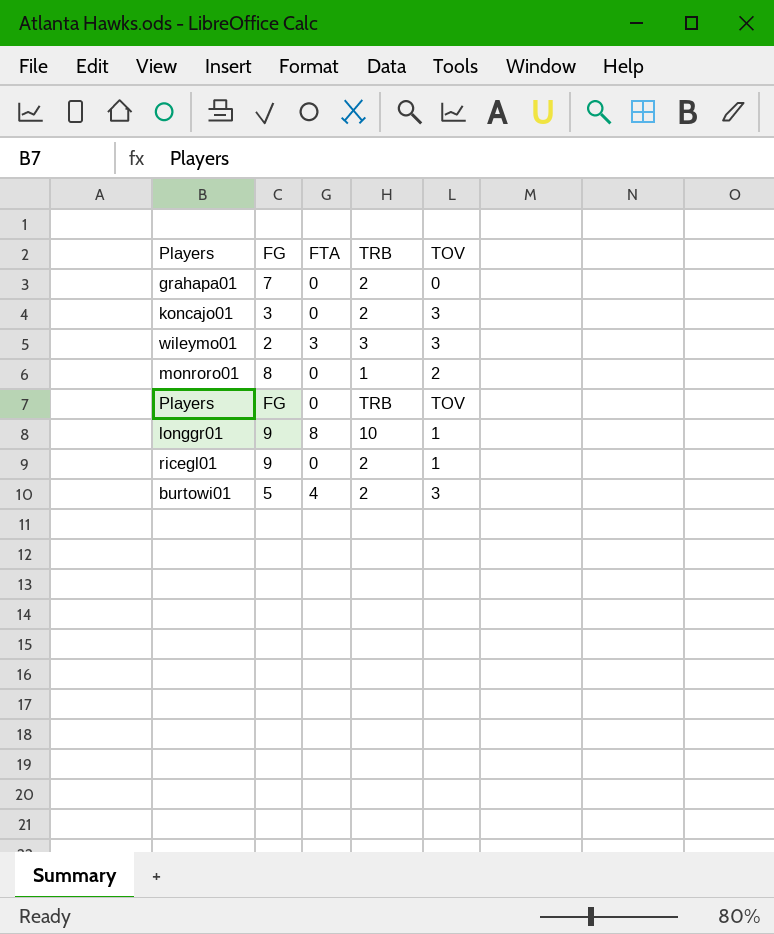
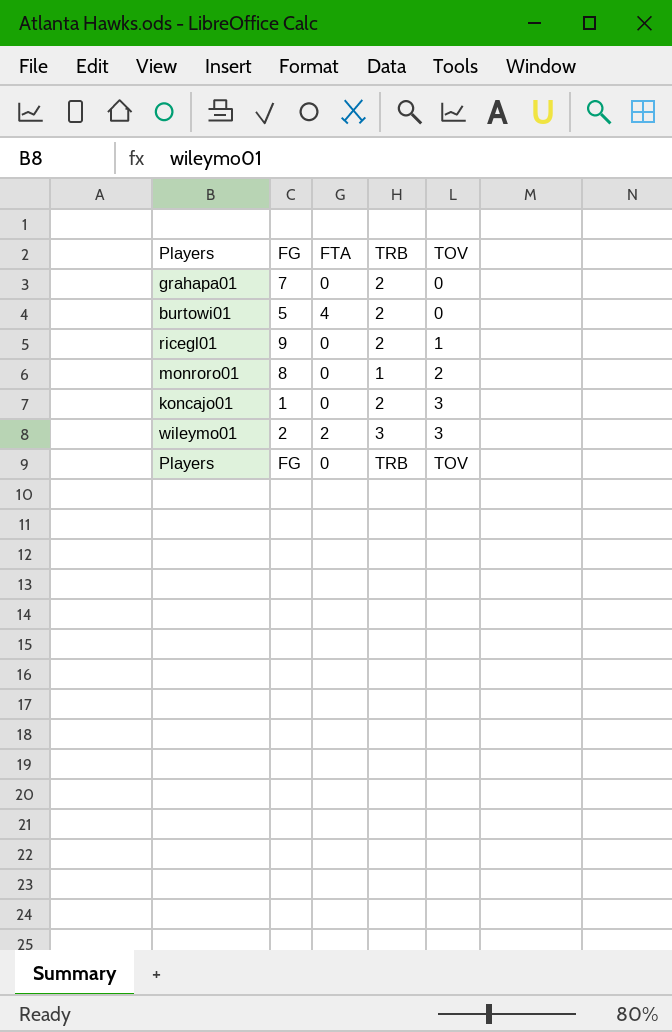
row order: none -> TOV ascending
row longgr01: 9 | 8 | 10 | 1 -> none
burtowi01 | TOV: 3 -> 0
koncajo01 | FG: 3 -> 1
wileymo01 | FTA: 3 -> 2

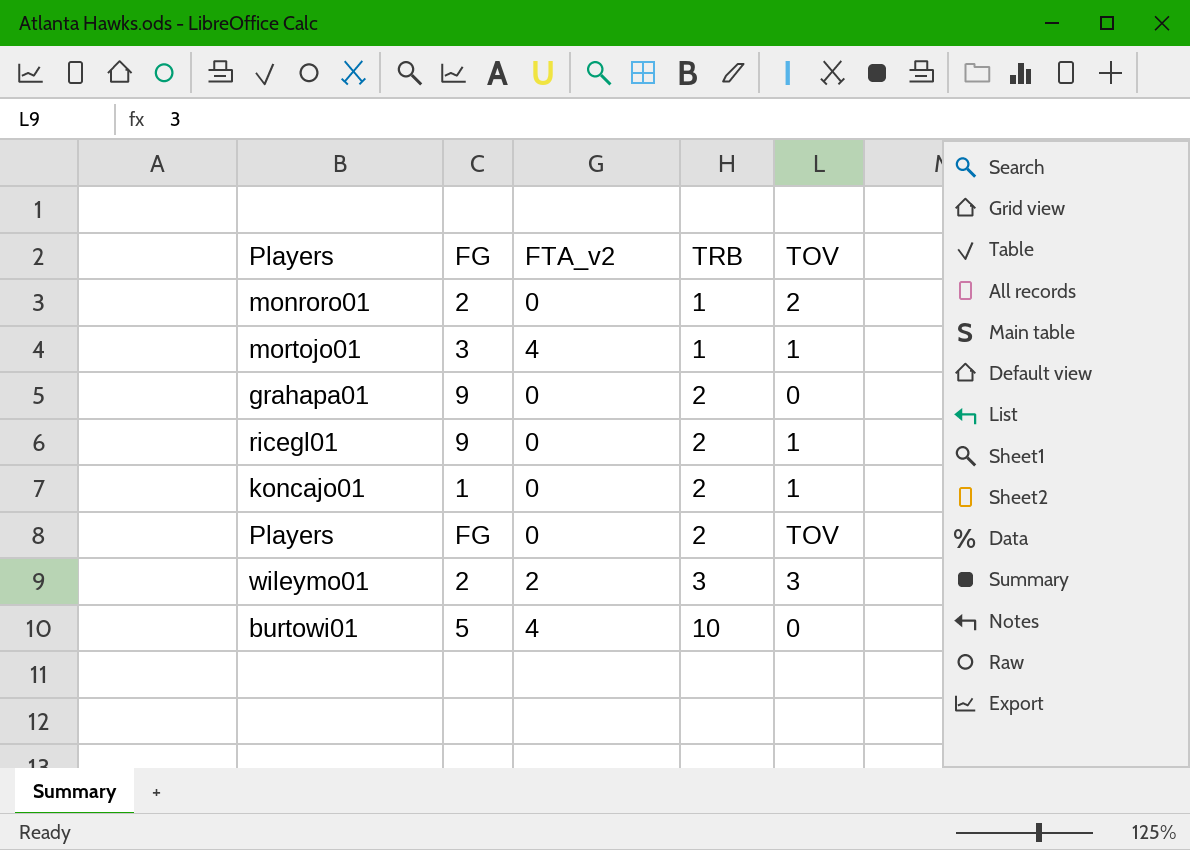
row order: TOV ascending -> TRB ascending
column name: FTA -> FTA_v2
monroro01 | FG: 8 -> 2
row mortojo01: none -> 3 | 4 | 1 | 1
grahapa01 | FG: 7 -> 9
koncajo01 | TOV: 3 -> 1
Players | TRB: TRB -> 2
burtowi01 | TRB: 2 -> 10

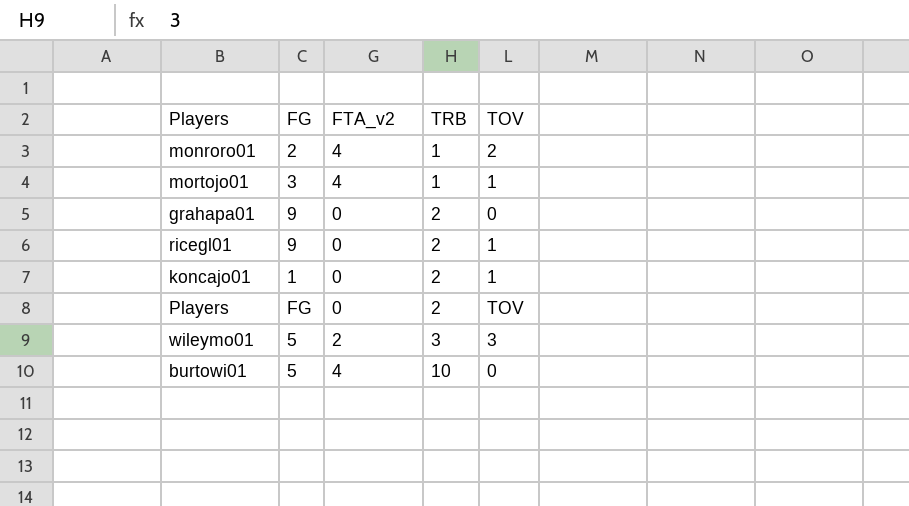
monroro01 | FTA_v2: 0 -> 4
wileymo01 | FG: 2 -> 5

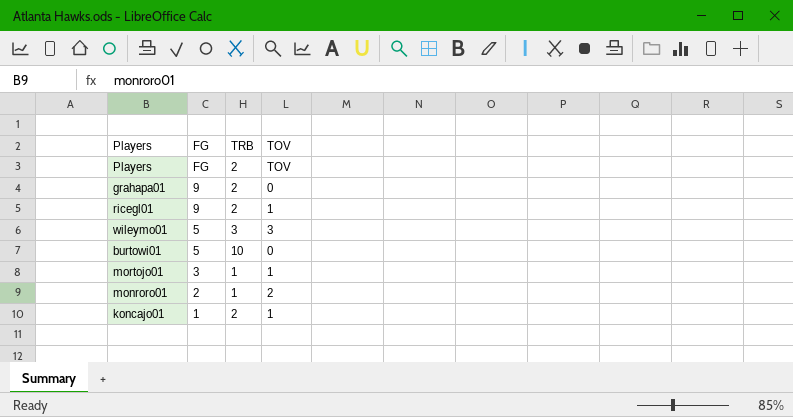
row order: TRB ascending -> FG descending
column FTA_v2 | position: 3 -> none

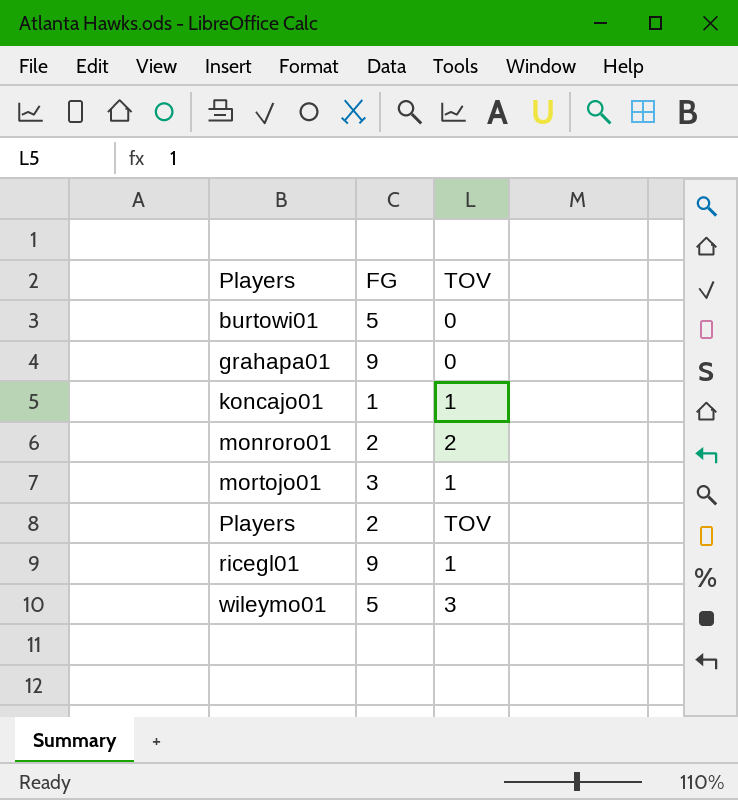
row order: FG descending -> Players ascending
column TRB | position: 3 -> none
Players | FG: FG -> 2

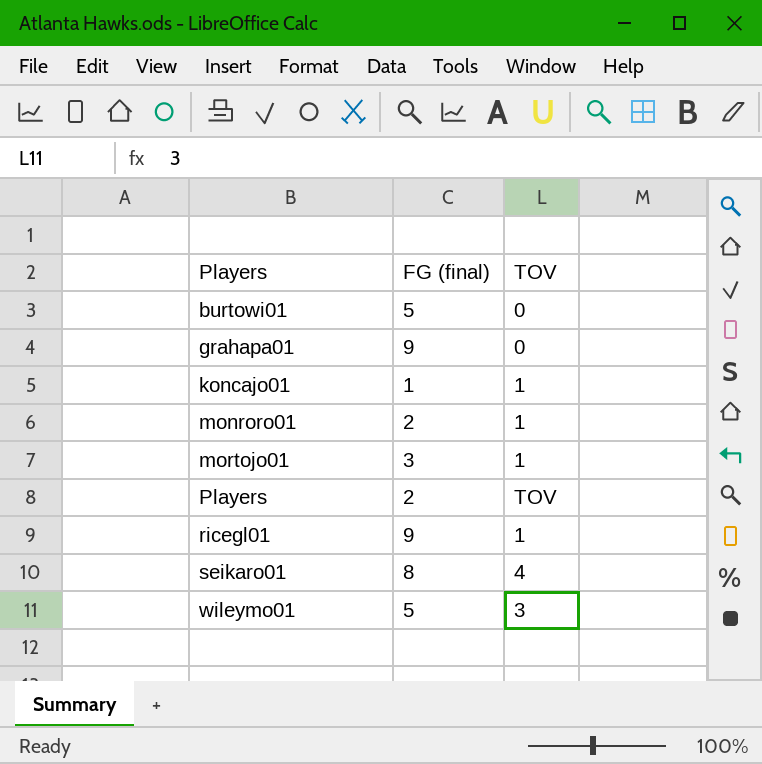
column name: FG -> FG (final)
monroro01 | TOV: 2 -> 1
row seikaro01: none -> 8 | 4

